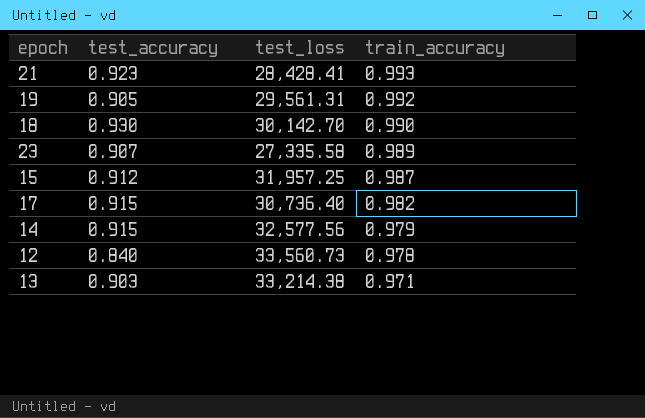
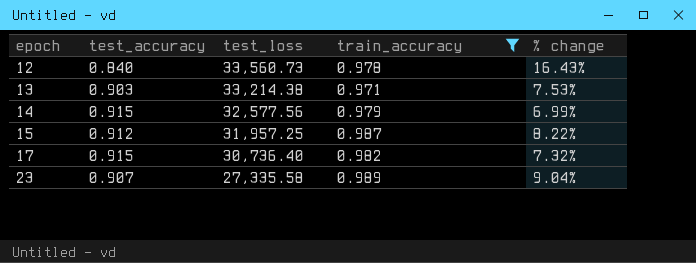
filter: none -> train_accuracy <= 0.989
row order: train_accuracy descending -> epoch ascending
column % change | formula: none -> ([train_accuracy] - [test_accuracy]) / [test_accuracy]

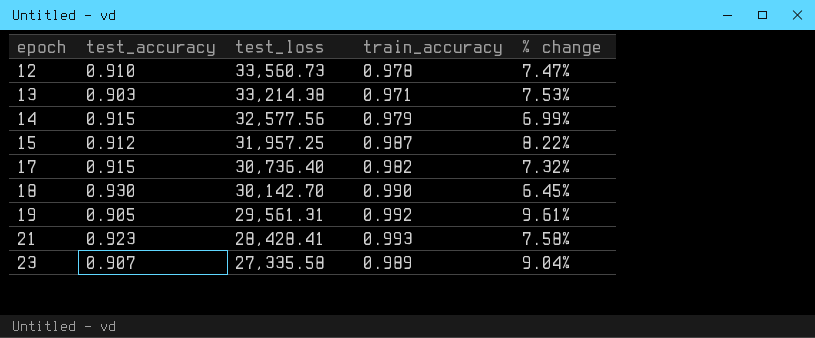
filter: train_accuracy <= 0.989 -> none
12 | test_accuracy: 0.840 -> 0.910
12 | % change: 16.43% -> 7.47%

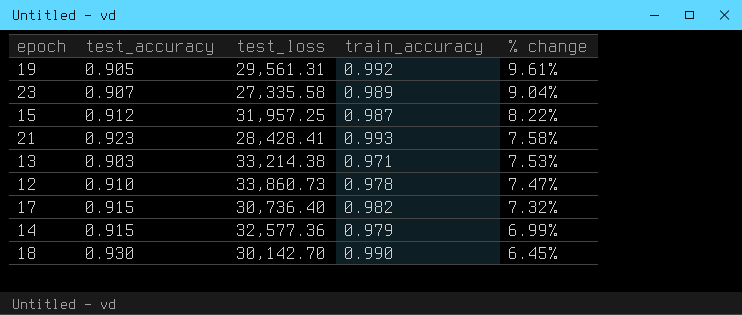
row order: epoch ascending -> % change descending
12 | test_loss: 33,560.73 -> 33,860.73
14 | test_loss: 32,577.56 -> 32,577.36

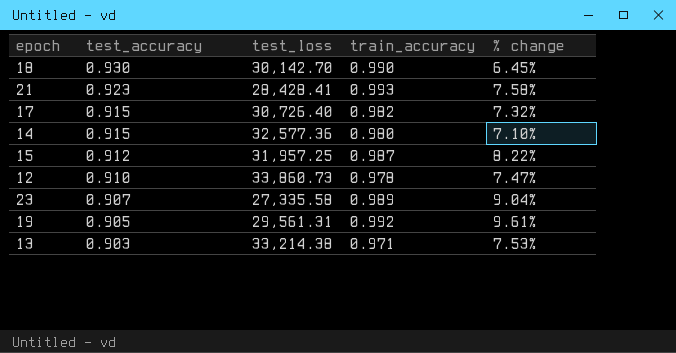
row order: % change descending -> test_accuracy descending
17 | test_loss: 30,736.40 -> 30,726.40
14 | train_accuracy: 0.979 -> 0.980
14 | % change: 6.99% -> 7.10%

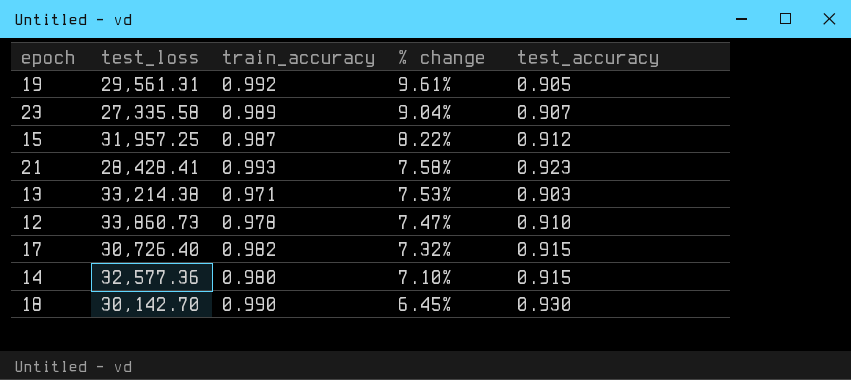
row order: test_accuracy descending -> % change descending
column test_accuracy | position: 2 -> 5

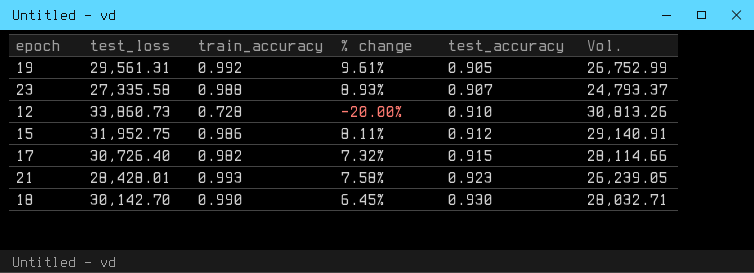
row order: % change descending -> test_accuracy ascending
column Vol. | formula: none -> [test_loss] * [test_accuracy]
row 13: 33,214.38 | 0.971 | 7.53% | 0.903 -> none
row 14: 32,577.36 | 0.980 | 7.10% | 0.915 -> none
23 | train_accuracy: 0.989 -> 0.988
23 | % change: 9.04% -> 8.93%
12 | train_accuracy: 0.978 -> 0.728
12 | % change: 7.47% -> -20.00%
15 | test_loss: 31,957.25 -> 31,952.75
15 | train_accuracy: 0.987 -> 0.986
15 | % change: 8.22% -> 8.11%
21 | test_loss: 28,428.41 -> 28,428.01

